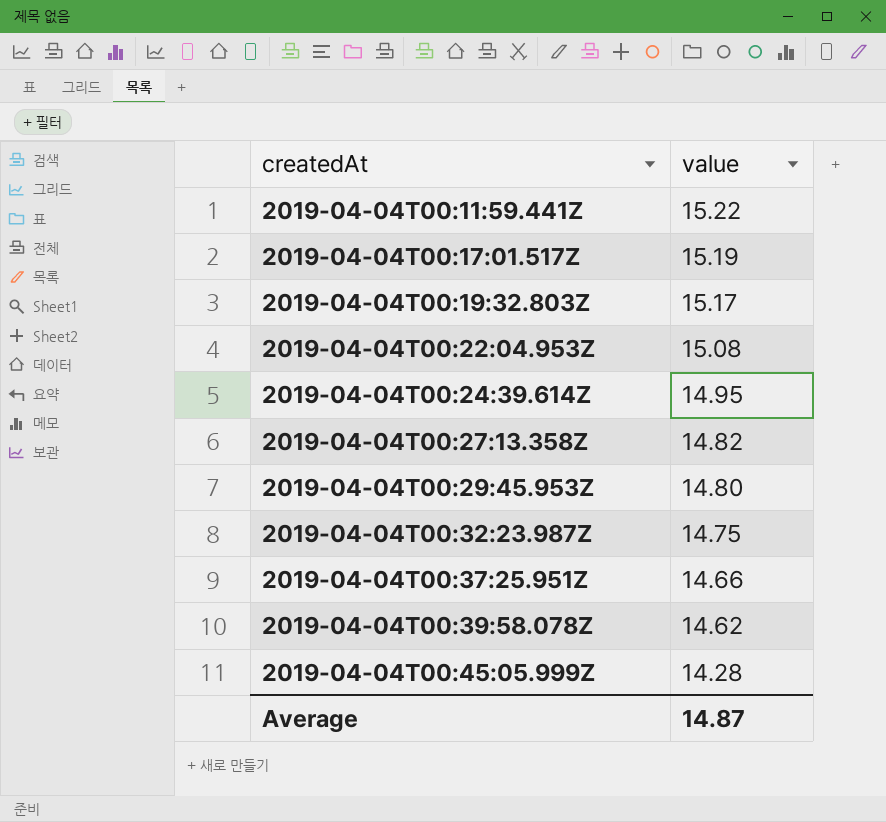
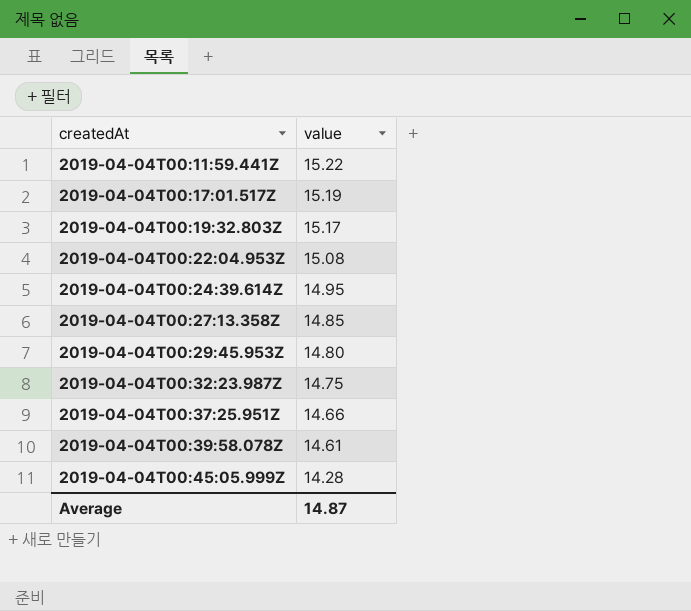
2019-04-04T00:27:13.358Z | value: 14.82 -> 14.85
2019-04-04T00:39:58.078Z | value: 14.62 -> 14.61

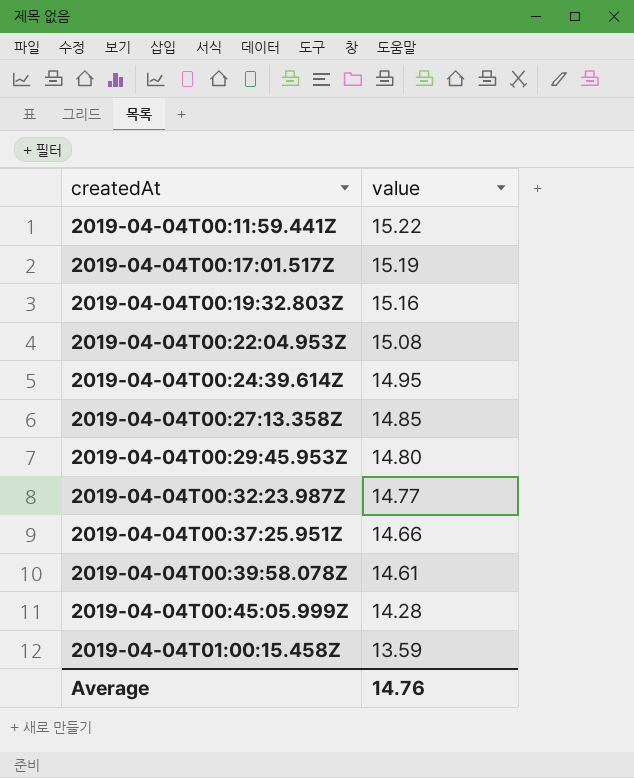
2019-04-04T00:19:32.803Z | value: 15.17 -> 15.16
2019-04-04T00:32:23.987Z | value: 14.75 -> 14.77
row 2019-04-04T01:00:15.458Z: none -> 13.59
Average | value: 14.87 -> 14.76

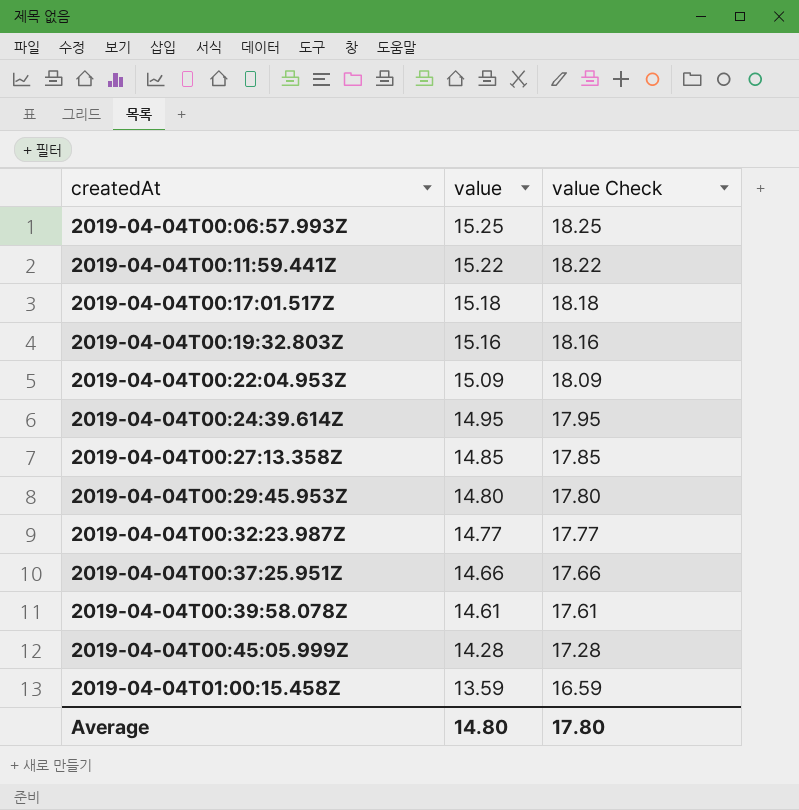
column value Check | formula: none -> [value] + 3
row 2019-04-04T00:06:57.993Z: none -> 15.25 | 18.25
2019-04-04T00:17:01.517Z | value: 15.19 -> 15.18
2019-04-04T00:22:04.953Z | value: 15.08 -> 15.09
Average | value: 14.76 -> 14.80

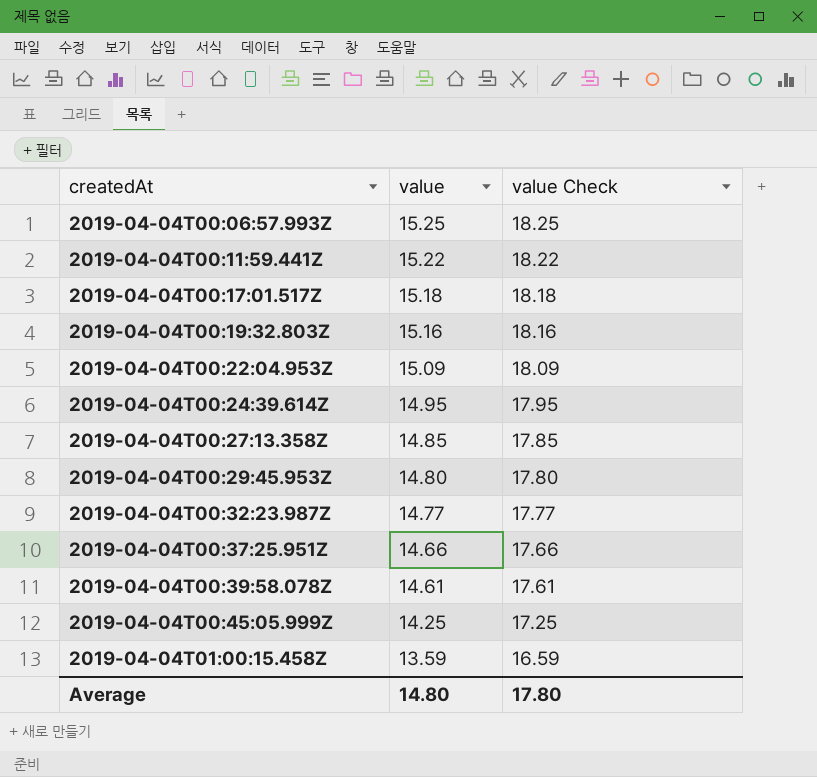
2019-04-04T00:45:05.999Z | value: 14.28 -> 14.25
2019-04-04T00:45:05.999Z | value Check: 17.28 -> 17.25

